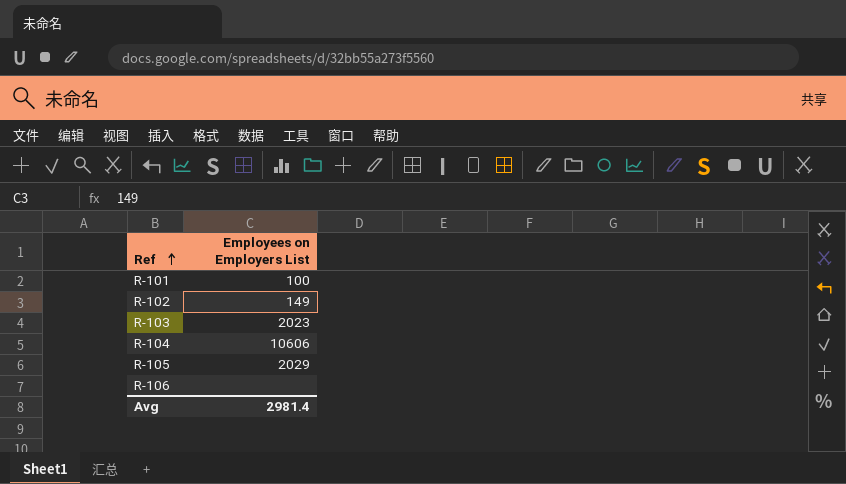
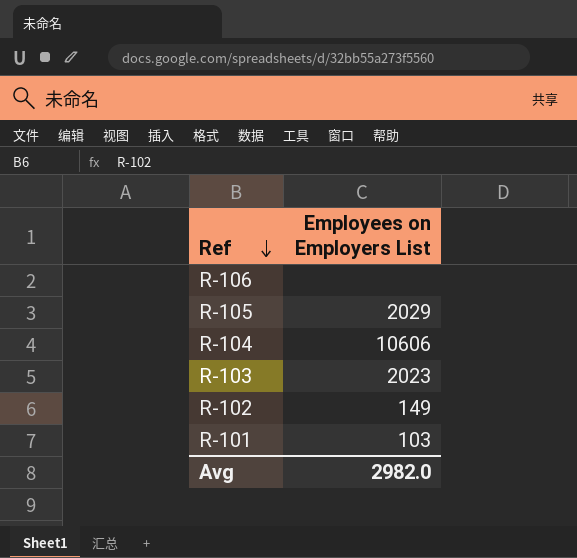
row order: Ref ascending -> Ref descending
R-101 | Employees on Employers List: 100 -> 103
Avg | Employees on Employers List: 2981.4 -> 2982.0

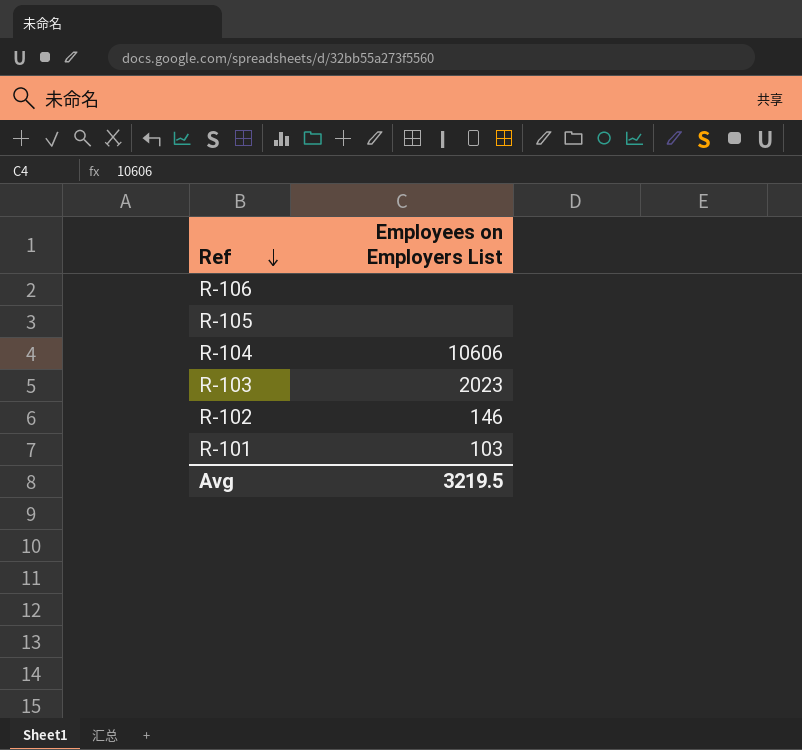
R-105 | Employees on Employers List: 2029 -> none
R-102 | Employees on Employers List: 149 -> 146
Avg | Employees on Employers List: 2982.0 -> 3219.5

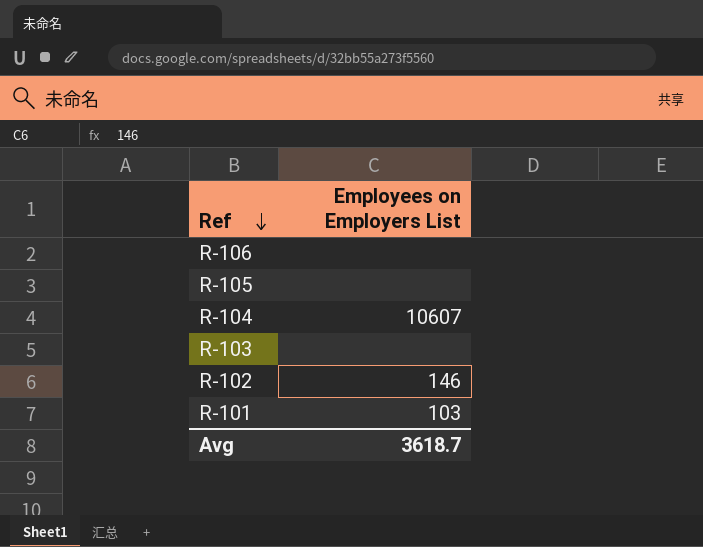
R-104 | Employees on Employers List: 10606 -> 10607
R-103 | Employees on Employers List: 2023 -> none
Avg | Employees on Employers List: 3219.5 -> 3618.7

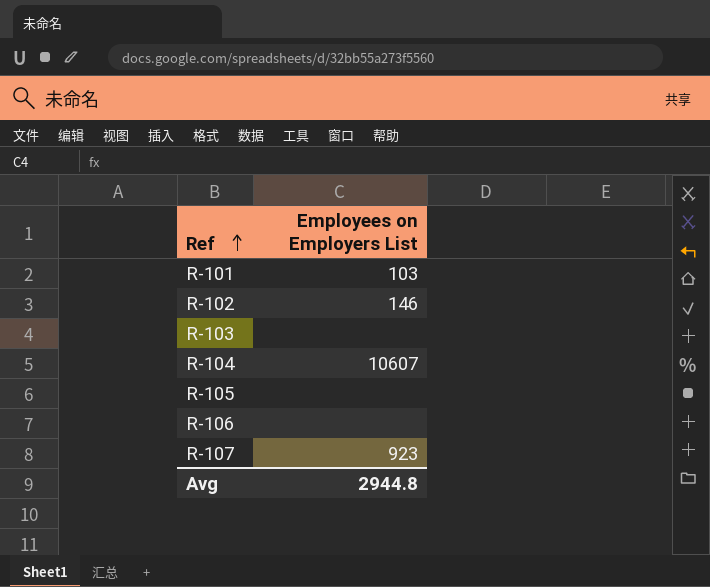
row order: Ref descending -> Ref ascending
row R-107: none -> 923
Avg | Employees on Employers List: 3618.7 -> 2944.8

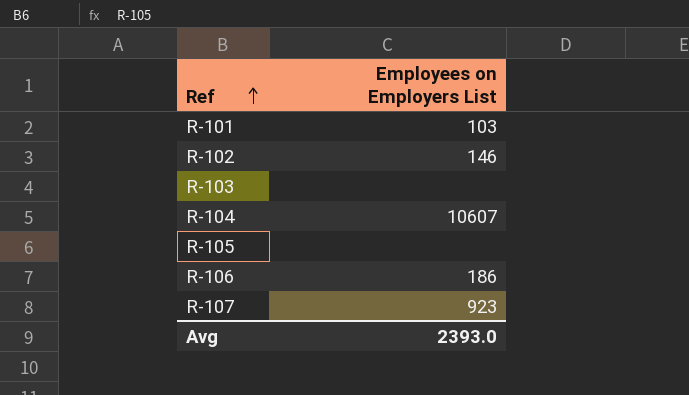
R-106 | Employees on Employers List: none -> 186
Avg | Employees on Employers List: 2944.8 -> 2393.0

